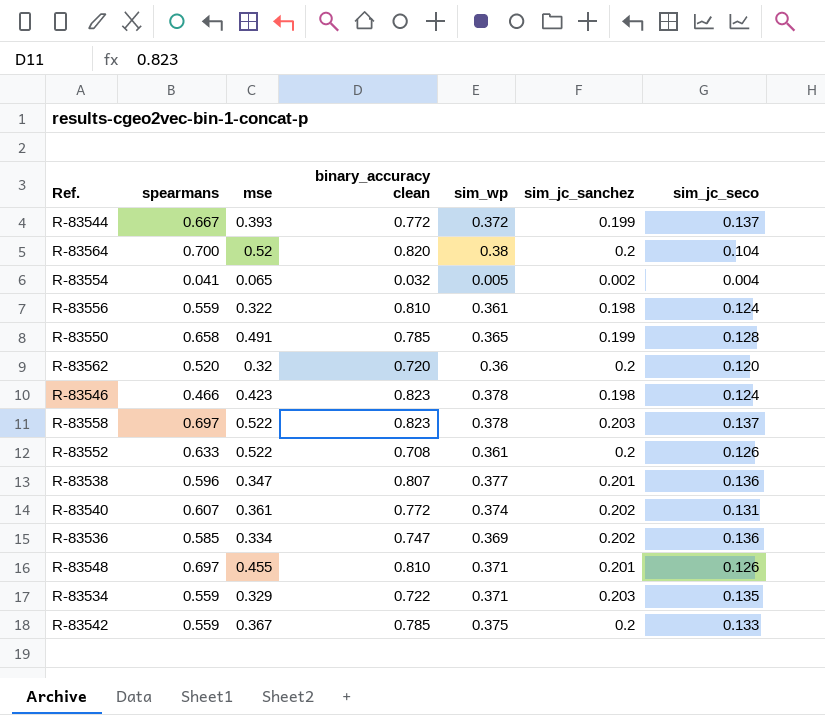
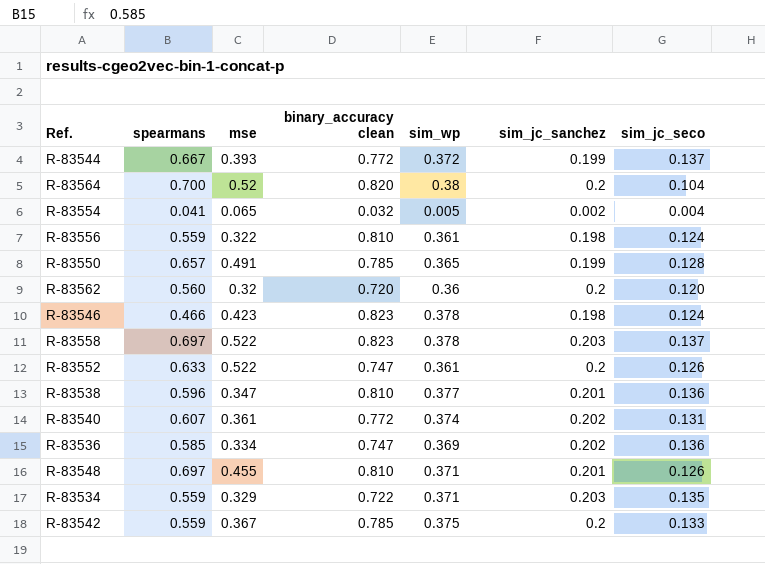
R-83550 | spearmans: 0.658 -> 0.657
R-83562 | spearmans: 0.520 -> 0.560
R-83552 | binary_accuracy clean: 0.708 -> 0.747
R-83538 | binary_accuracy clean: 0.807 -> 0.810

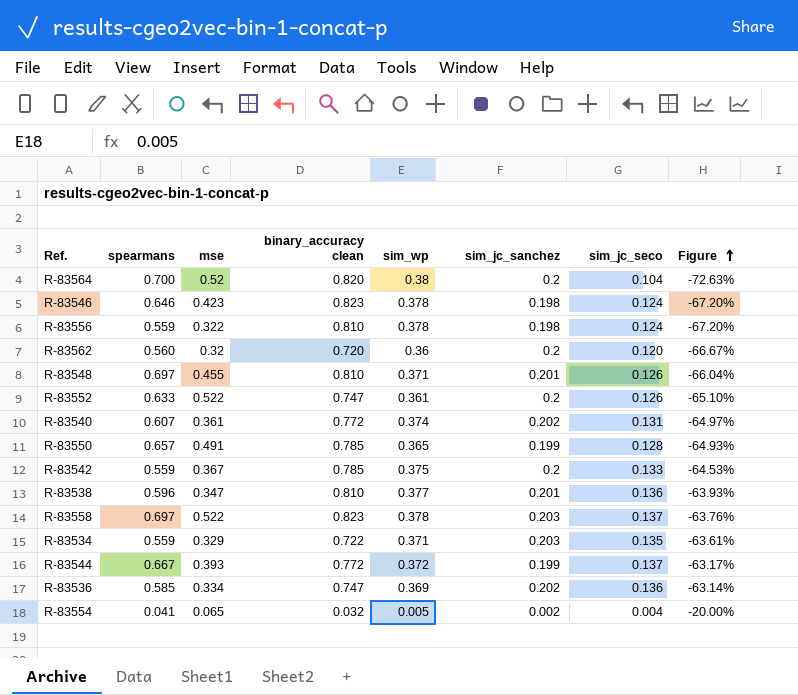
row order: none -> Figure ascending
column Figure | formula: none -> ([sim_jc_seco] - [sim_wp]) / [sim_wp]
R-83546 | spearmans: 0.466 -> 0.646
R-83556 | sim_wp: 0.361 -> 0.378

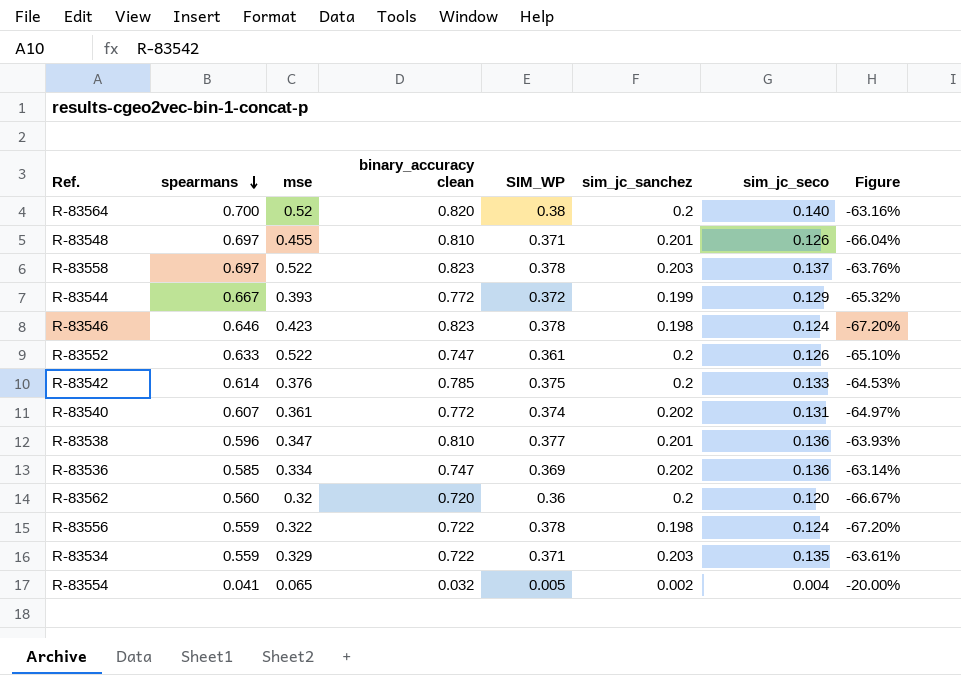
row order: Figure ascending -> spearmans descending
column name: sim_wp -> SIM_WP
row R-83550: 0.657 | 0.491 | 0.785 | 0.365 | 0.199 | 0.128 | -64.93% -> none
R-83564 | sim_jc_seco: 0.104 -> 0.140
R-83564 | Figure: -72.63% -> -63.16%
R-83544 | sim_jc_seco: 0.137 -> 0.129
R-83544 | Figure: -63.17% -> -65.32%
R-83542 | spearmans: 0.559 -> 0.614
R-83542 | mse: 0.367 -> 0.376
R-83556 | binary_accuracy clean: 0.810 -> 0.722

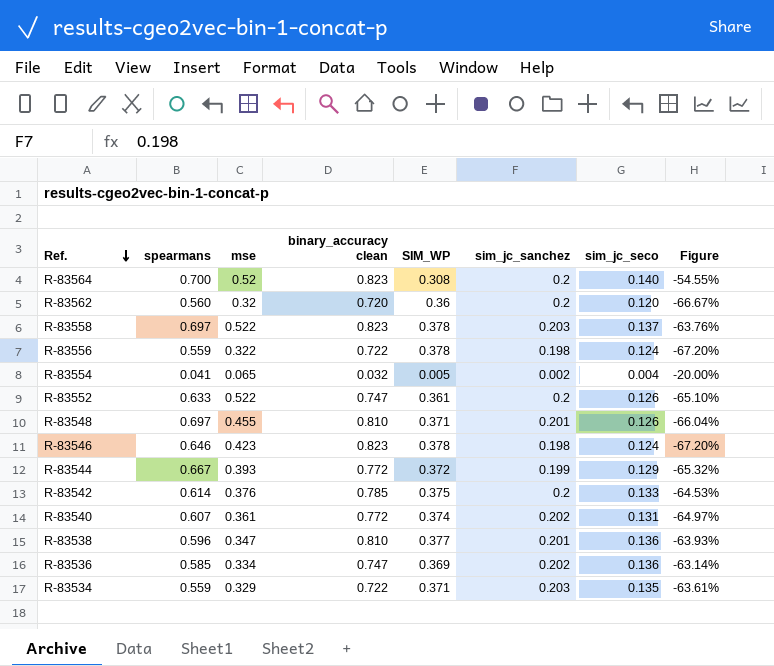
row order: spearmans descending -> Ref. descending
R-83564 | binary_accuracy clean: 0.820 -> 0.823
R-83564 | SIM_WP: 0.38 -> 0.308
R-83564 | Figure: -63.16% -> -54.55%

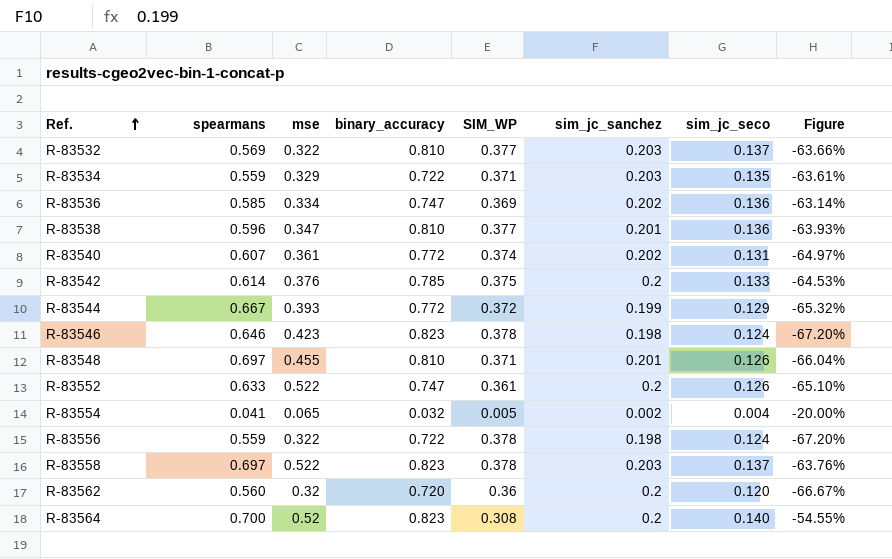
row order: Ref. descending -> Ref. ascending
column name: binary_accuracy clean -> binary_accuracy
row R-83532: none -> 0.569 | 0.322 | 0.810 | 0.377 | 0.203 | 0.137 | -63.66%

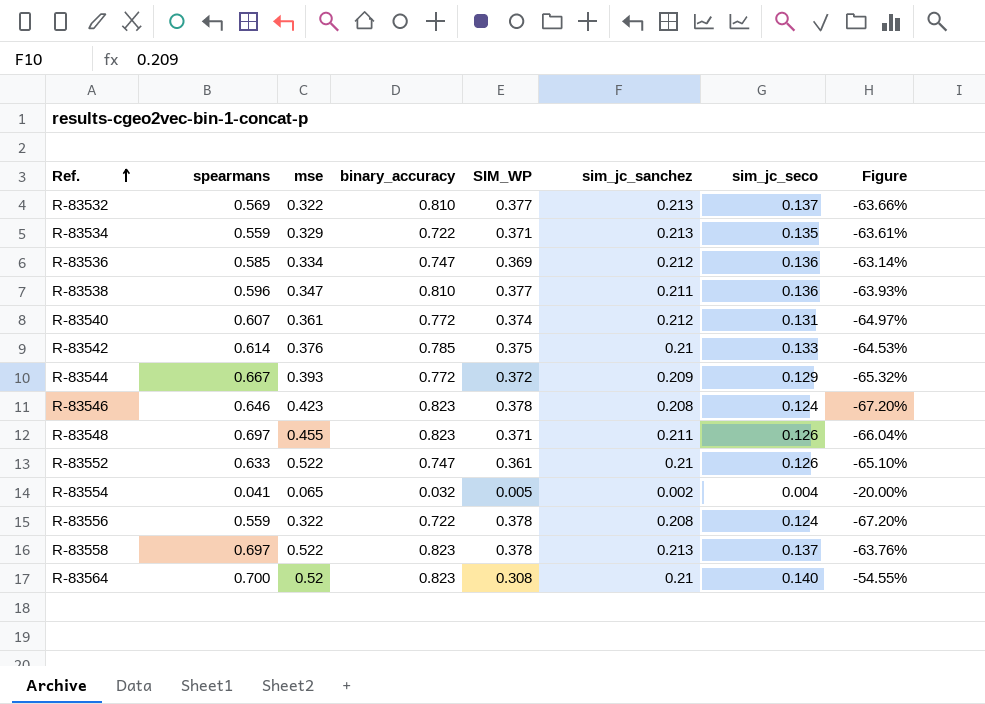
row R-83562: 0.560 | 0.32 | 0.720 | 0.36 | 0.2 | 0.120 | -66.67% -> none
R-83532 | sim_jc_sanchez: 0.203 -> 0.213
R-83534 | sim_jc_sanchez: 0.203 -> 0.213
R-83536 | sim_jc_sanchez: 0.202 -> 0.212
R-83538 | sim_jc_sanchez: 0.201 -> 0.211
R-83540 | sim_jc_sanchez: 0.202 -> 0.212
R-83542 | sim_jc_sanchez: 0.2 -> 0.21
R-83544 | sim_jc_sanchez: 0.199 -> 0.209
R-83546 | sim_jc_sanchez: 0.198 -> 0.208
R-83548 | binary_accuracy: 0.810 -> 0.823
R-83548 | sim_jc_sanchez: 0.201 -> 0.211
R-83552 | sim_jc_sanchez: 0.2 -> 0.21
R-83556 | sim_jc_sanchez: 0.198 -> 0.208
R-83558 | sim_jc_sanchez: 0.203 -> 0.213
R-83564 | sim_jc_sanchez: 0.2 -> 0.21

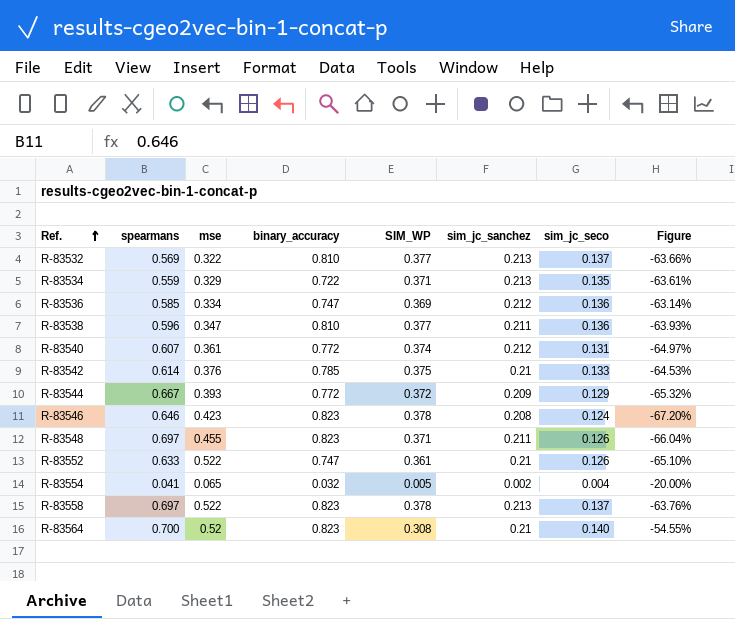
row R-83556: 0.559 | 0.322 | 0.722 | 0.378 | 0.208 | 0.124 | -67.20% -> none

